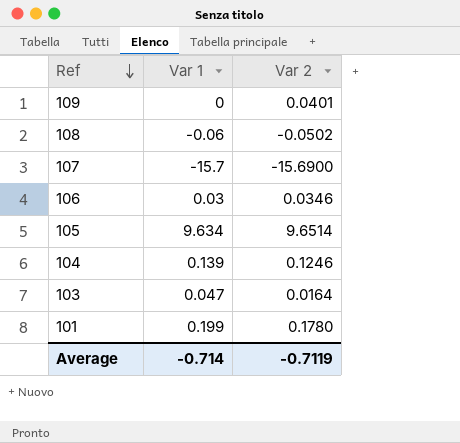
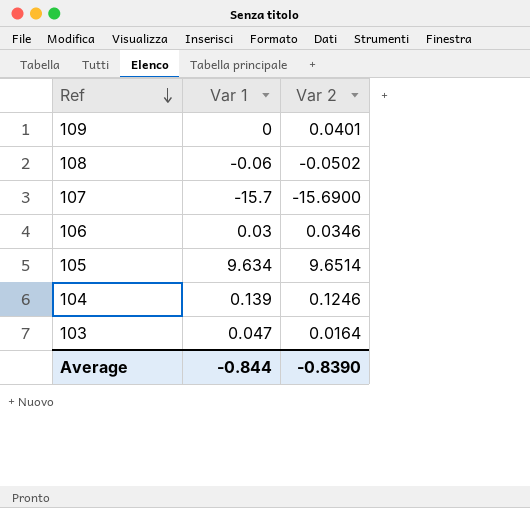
row 101: 0.199 | 0.1780 -> none
Average | Var 1: -0.714 -> -0.844
Average | Var 2: -0.7119 -> -0.8390

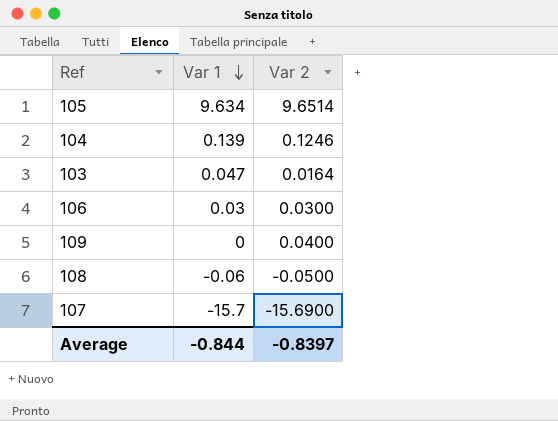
row order: Ref descending -> Var 1 descending
106 | Var 2: 0.0346 -> 0.0300
109 | Var 2: 0.0401 -> 0.0400
108 | Var 2: -0.0502 -> -0.0500
Average | Var 2: -0.8390 -> -0.8397

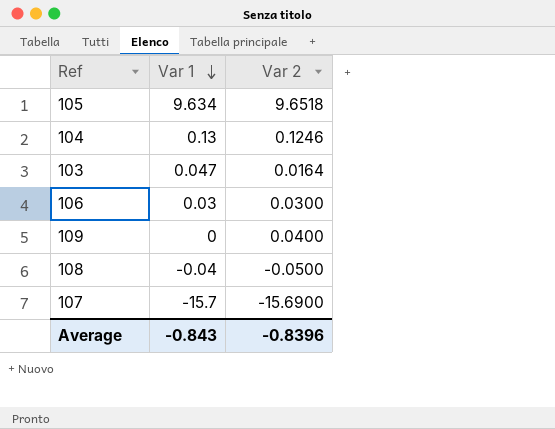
105 | Var 2: 9.6514 -> 9.6518
104 | Var 1: 0.139 -> 0.13
108 | Var 1: -0.06 -> -0.04
Average | Var 1: -0.844 -> -0.843
Average | Var 2: -0.8397 -> -0.8396

